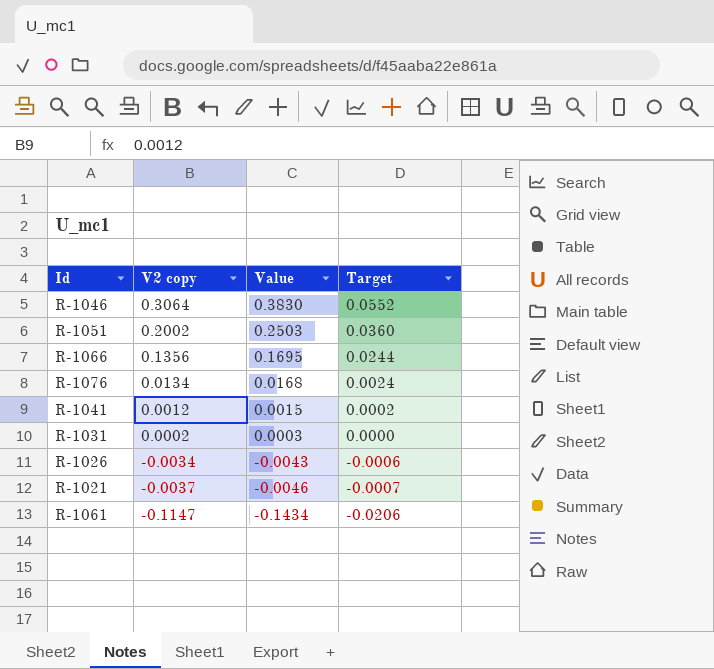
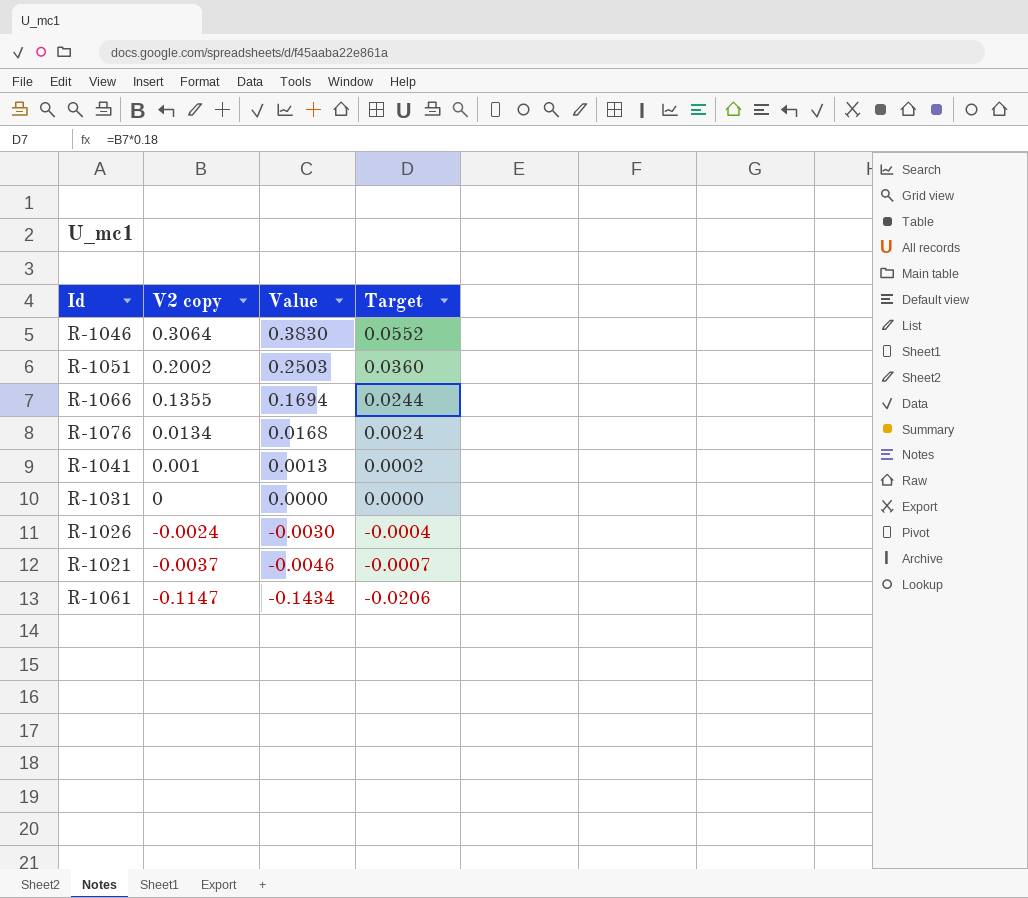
R-1066 | V2 copy: 0.1356 -> 0.1355
R-1066 | Value: 0.1695 -> 0.1694
R-1041 | V2 copy: 0.0012 -> 0.001
R-1041 | Value: 0.0015 -> 0.0013
R-1031 | V2 copy: 0.0002 -> 0
R-1031 | Value: 0.0003 -> 0.0000
R-1026 | V2 copy: -0.0034 -> -0.0024
R-1026 | Value: -0.0043 -> -0.0030
R-1026 | Target: -0.0006 -> -0.0004

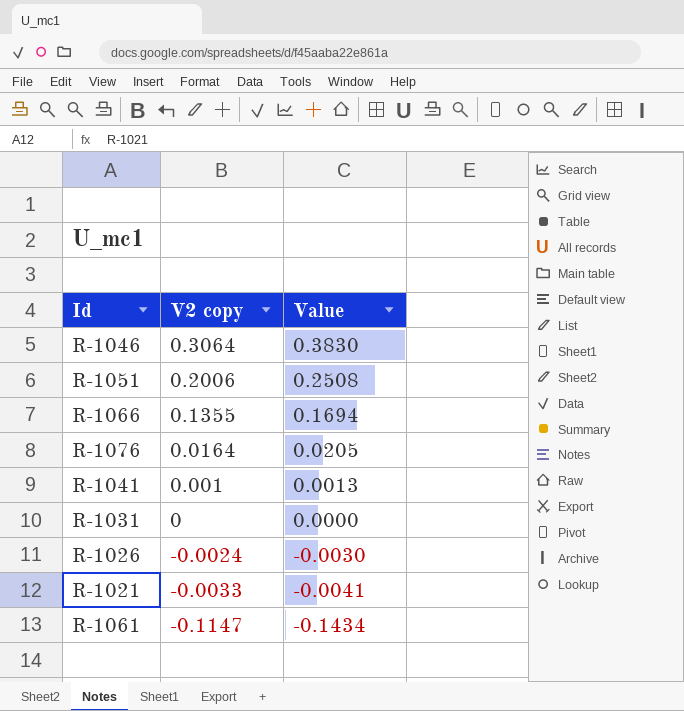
column Target | formula: [V2 copy] * 0.18 -> none
R-1051 | V2 copy: 0.2002 -> 0.2006
R-1051 | Value: 0.2503 -> 0.2508
R-1076 | V2 copy: 0.0134 -> 0.0164
R-1076 | Value: 0.0168 -> 0.0205
R-1021 | V2 copy: -0.0037 -> -0.0033
R-1021 | Value: -0.0046 -> -0.0041

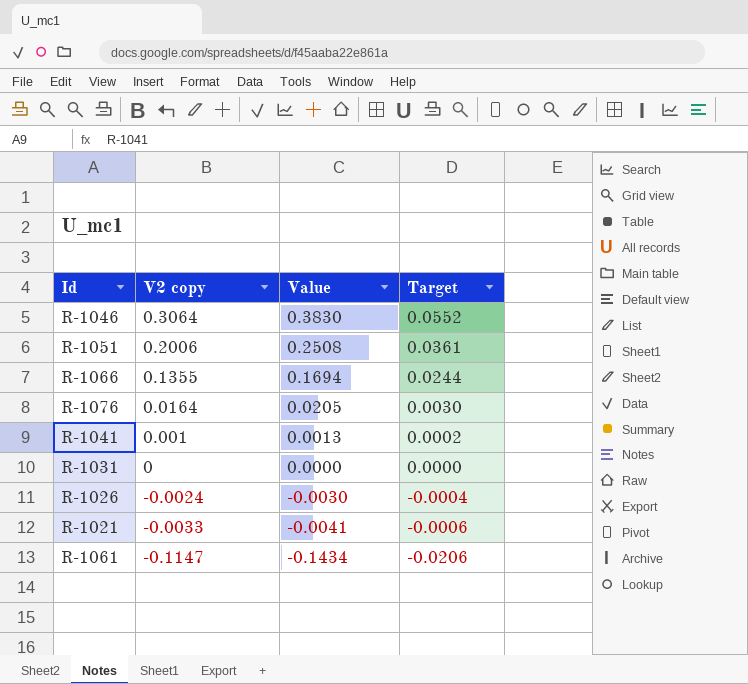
column Target | formula: none -> [V2 copy] * 0.18

